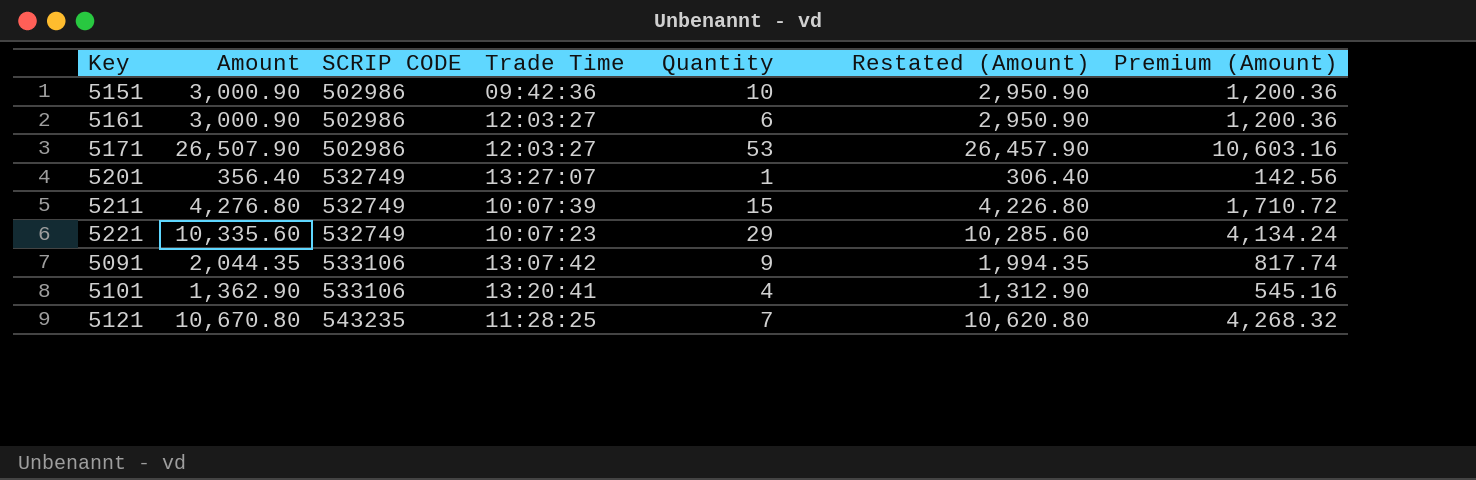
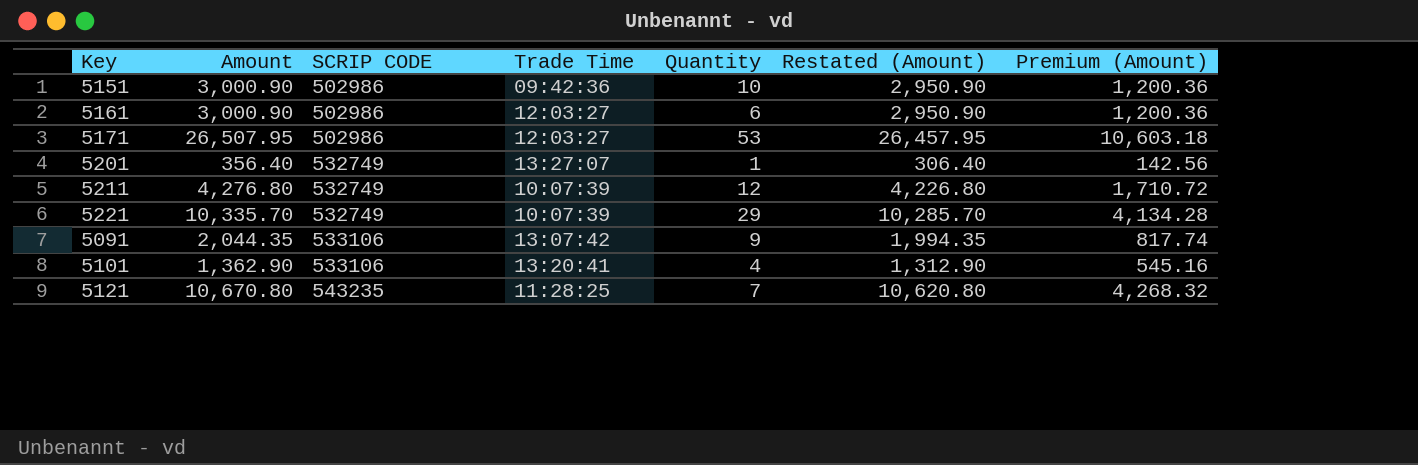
5171 | Amount: 26,507.90 -> 26,507.95
5171 | Restated (Amount): 26,457.90 -> 26,457.95
5171 | Premium (Amount): 10,603.16 -> 10,603.18
5211 | Quantity: 15 -> 12
5221 | Amount: 10,335.60 -> 10,335.70
5221 | Trade Time: 10:07:23 -> 10:07:39
5221 | Restated (Amount): 10,285.60 -> 10,285.70
5221 | Premium (Amount): 4,134.24 -> 4,134.28

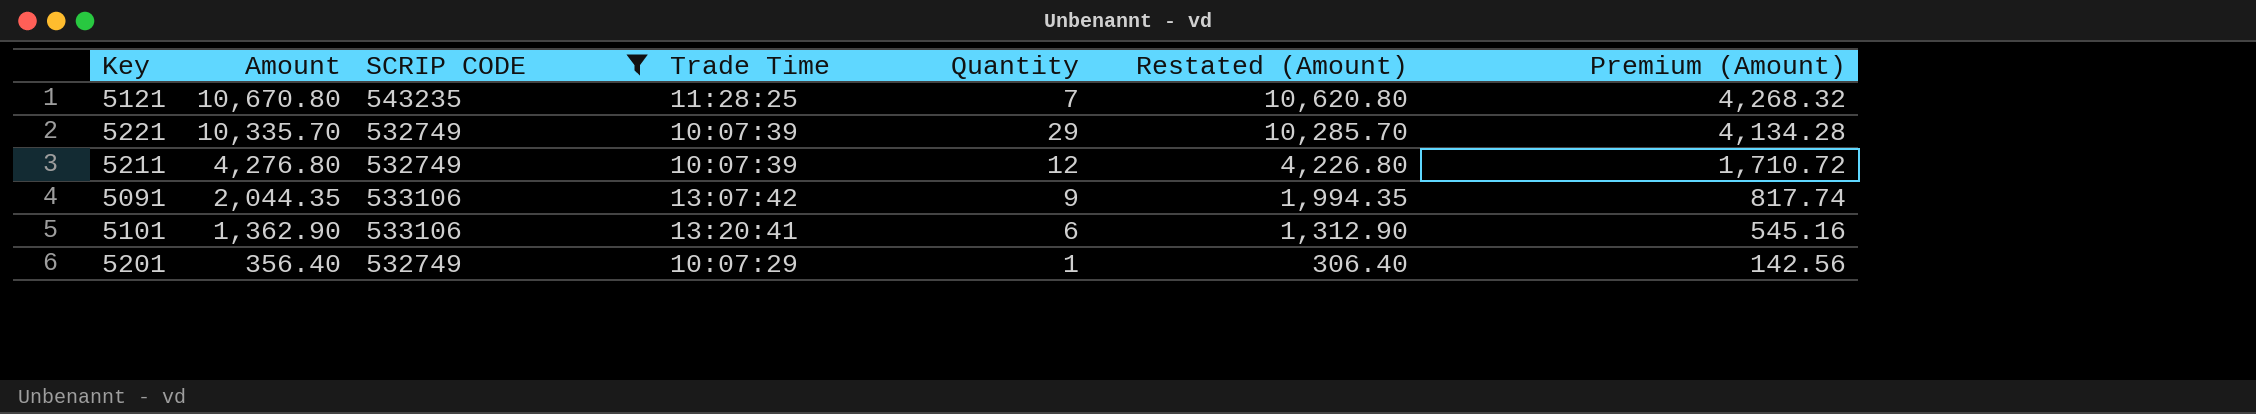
filter: none -> SCRIP CODE != 502986
row order: SCRIP CODE ascending -> Amount descending
5101 | Quantity: 4 -> 6
5201 | Trade Time: 13:27:07 -> 10:07:29

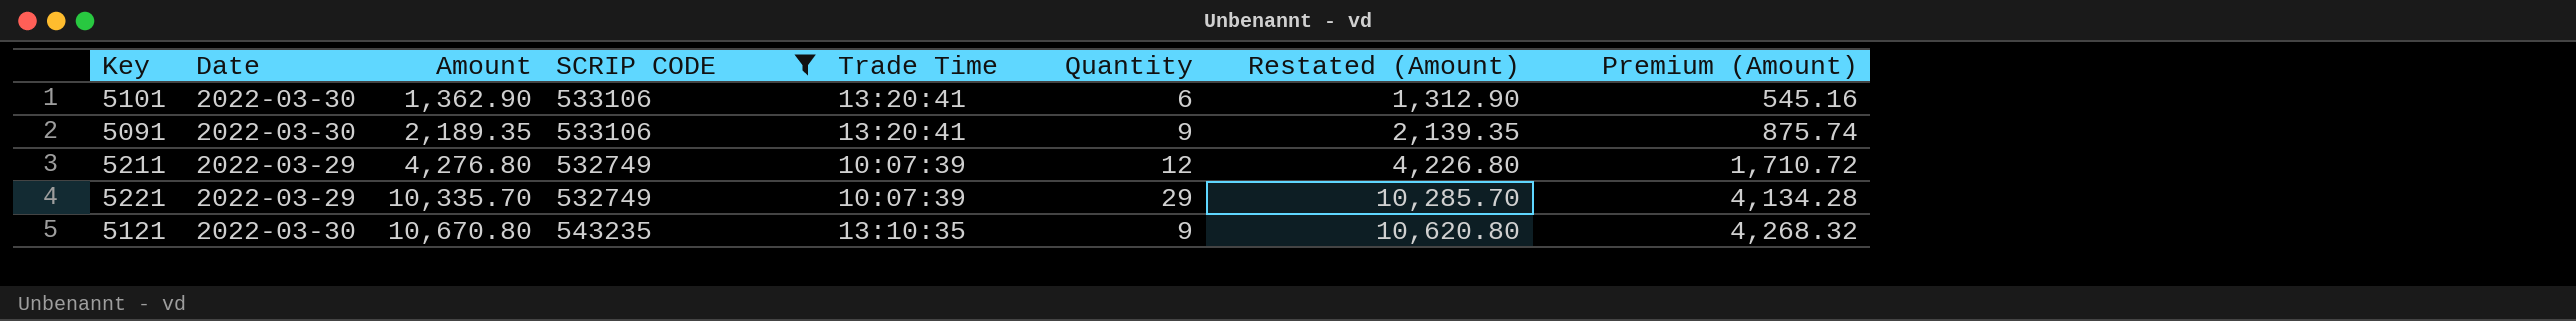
row order: Amount descending -> Amount ascending
column Date | position: none -> 2
row 5201: 356.40 | 532749 | 10:07:29 | 1 | 306.40 | 142.56 -> none
5091 | Amount: 2,044.35 -> 2,189.35
5091 | Trade Time: 13:07:42 -> 13:20:41
5091 | Restated (Amount): 1,994.35 -> 2,139.35
5091 | Premium (Amount): 817.74 -> 875.74
5121 | Trade Time: 11:28:25 -> 13:10:35
5121 | Quantity: 7 -> 9

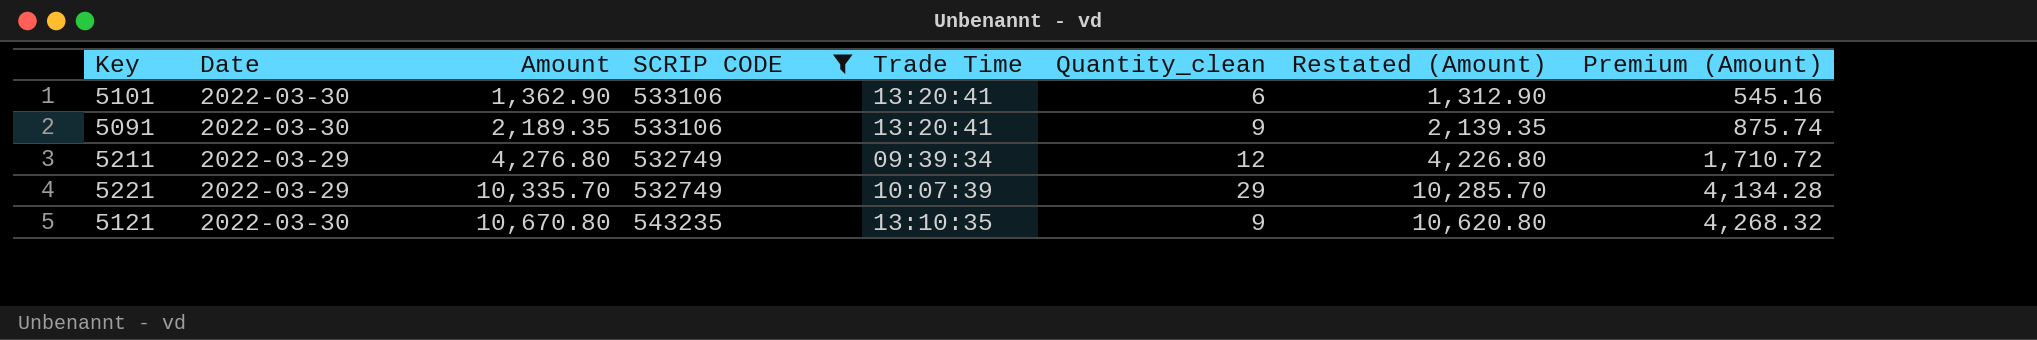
column name: Quantity -> Quantity_clean
5211 | Trade Time: 10:07:39 -> 09:39:34

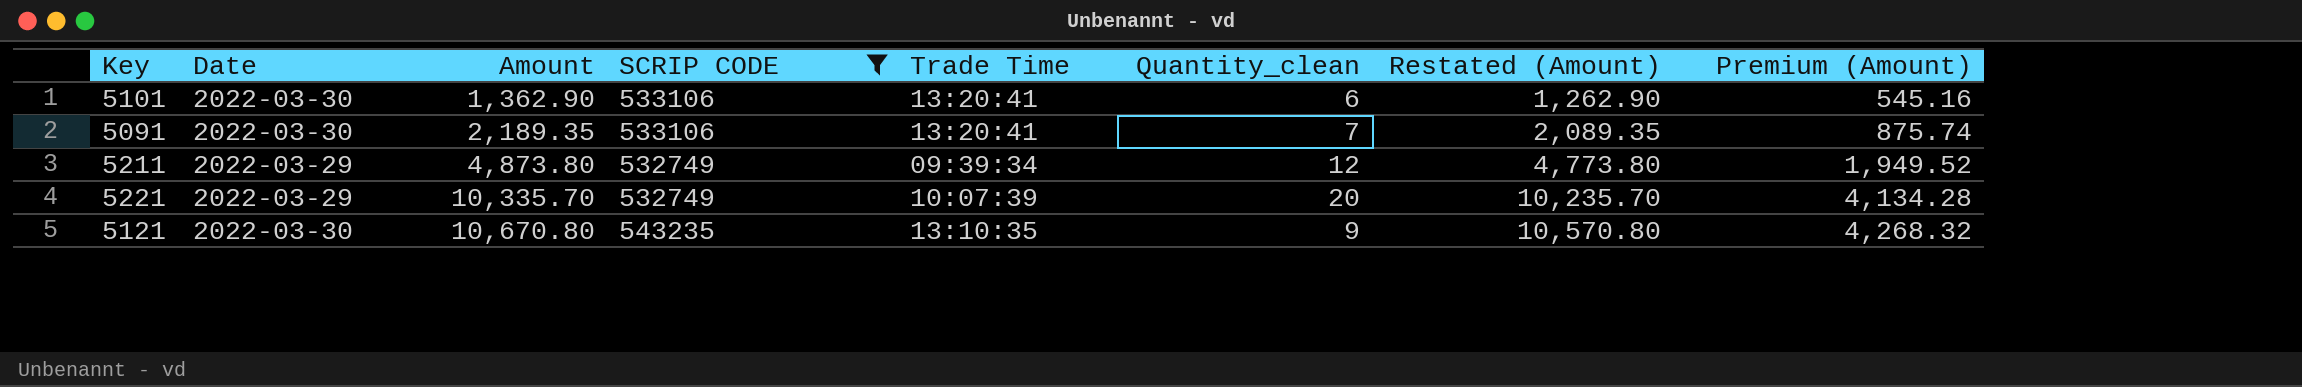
column Restated (Amount) | formula: [Amount] - 50 -> [Amount] - 100
5091 | Quantity_clean: 9 -> 7
5211 | Amount: 4,276.80 -> 4,873.80
5211 | Premium (Amount): 1,710.72 -> 1,949.52
5221 | Quantity_clean: 29 -> 20

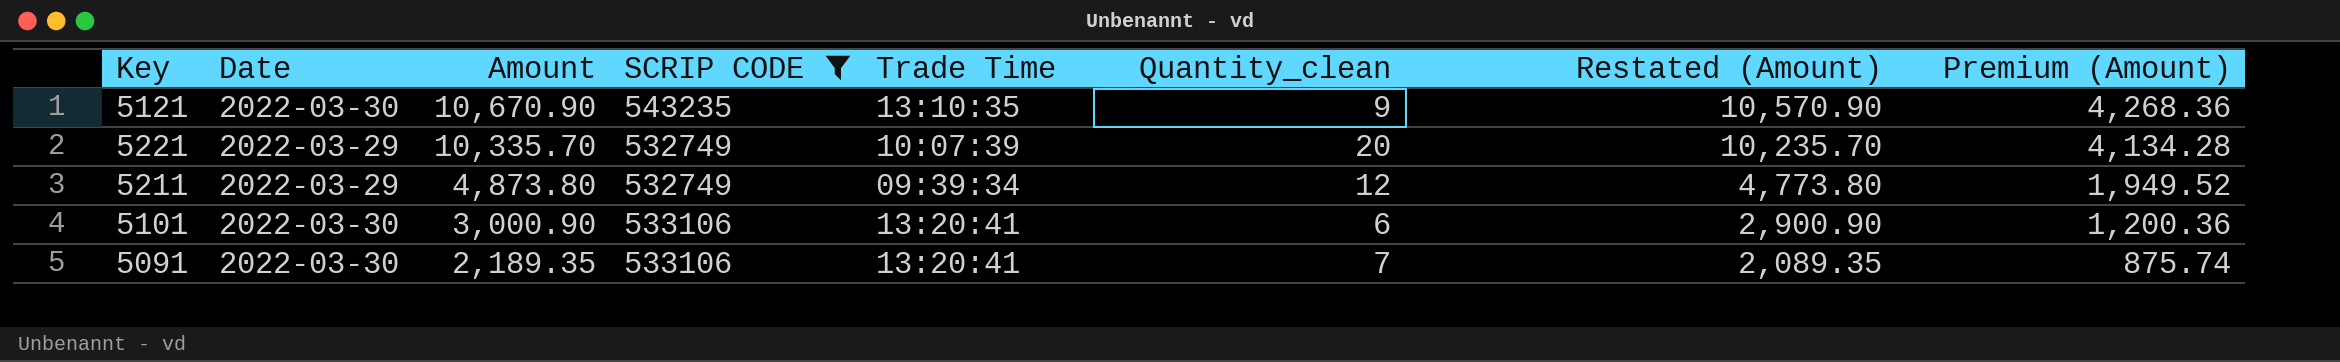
row order: Amount ascending -> Amount descending
5121 | Amount: 10,670.80 -> 10,670.90
5121 | Restated (Amount): 10,570.80 -> 10,570.90
5121 | Premium (Amount): 4,268.32 -> 4,268.36
5101 | Amount: 1,362.90 -> 3,000.90
5101 | Restated (Amount): 1,262.90 -> 2,900.90
5101 | Premium (Amount): 545.16 -> 1,200.36

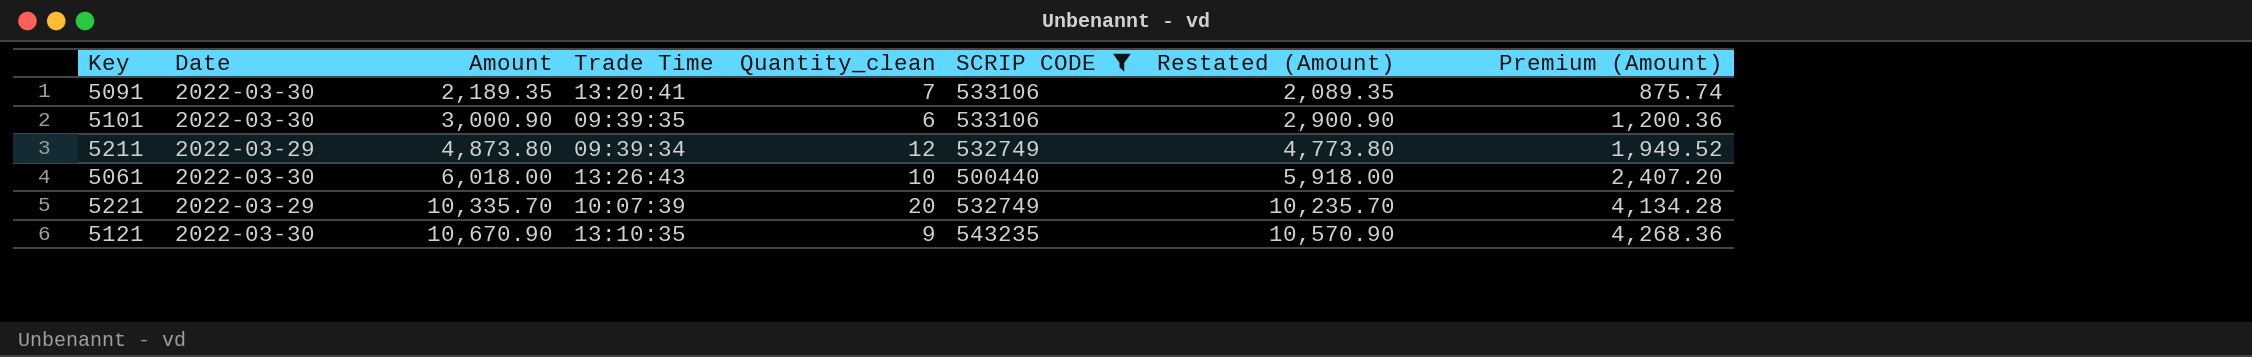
row order: Amount descending -> Amount ascending
column SCRIP CODE | position: 4 -> 6
5101 | Trade Time: 13:20:41 -> 09:39:35
row 5061: none -> 2022-03-30 | 6,018.00 | 13:26:43 | 10 | 500440 | 5,918.00 | 2,407.20

